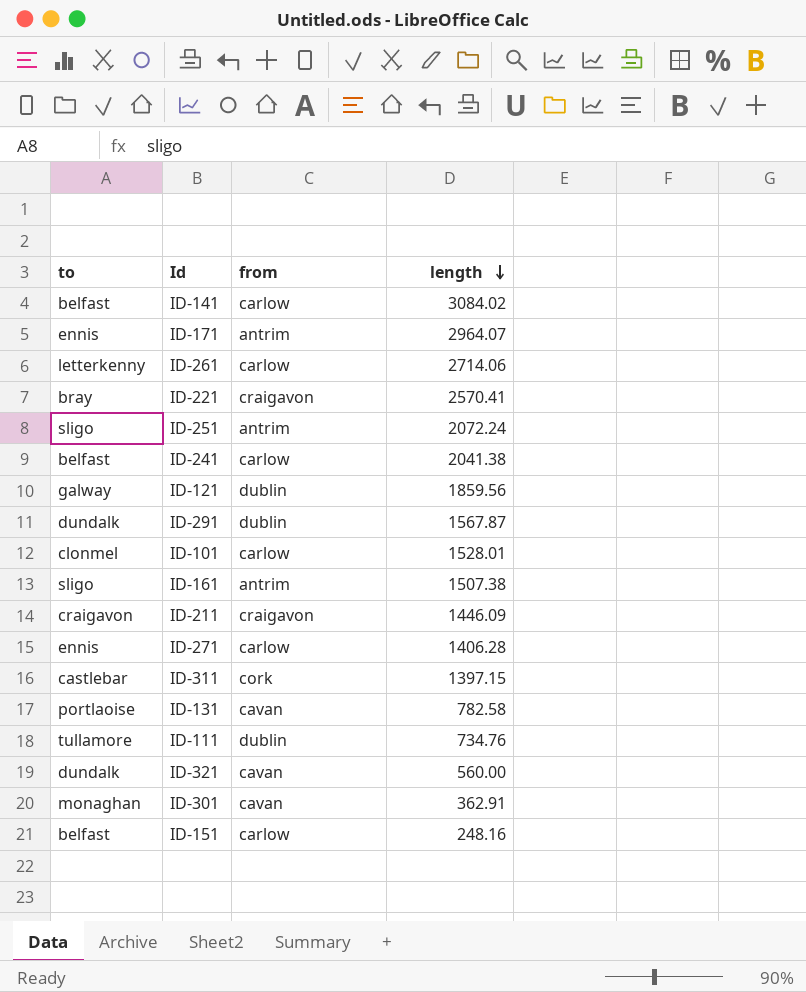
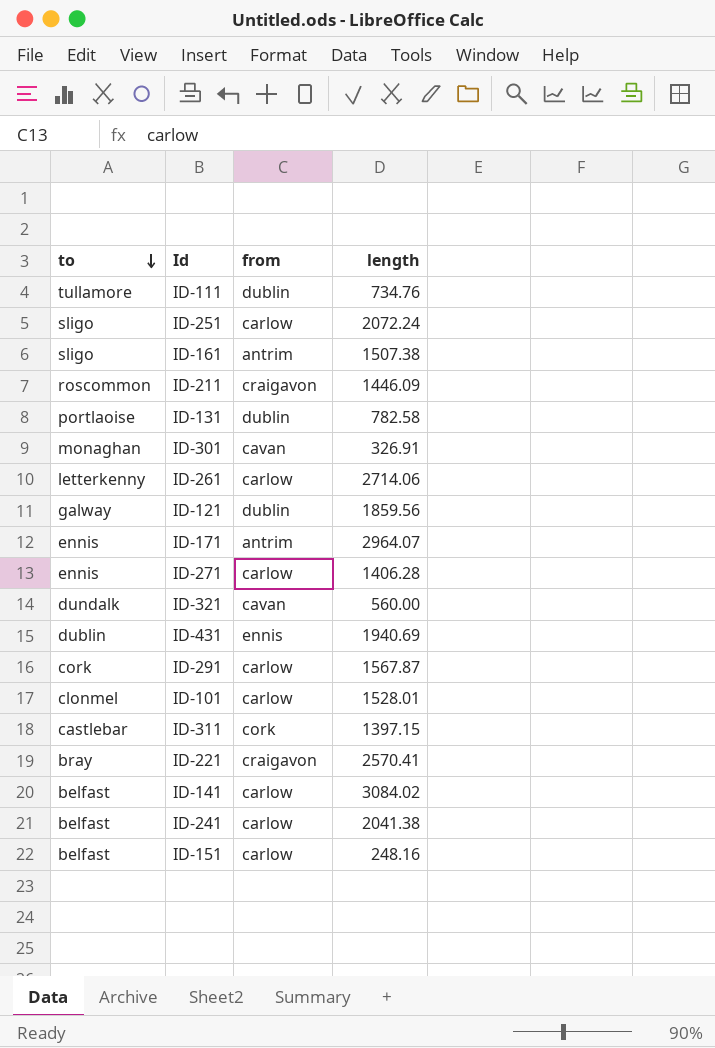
row order: length descending -> to descending
ID-251 | from: antrim -> carlow
ID-211 | to: craigavon -> roscommon
ID-131 | from: cavan -> dublin
ID-301 | length: 362.91 -> 326.91
row ID-431: none -> dublin | ennis | 1940.69
ID-291 | to: dundalk -> cork
ID-291 | from: dublin -> carlow

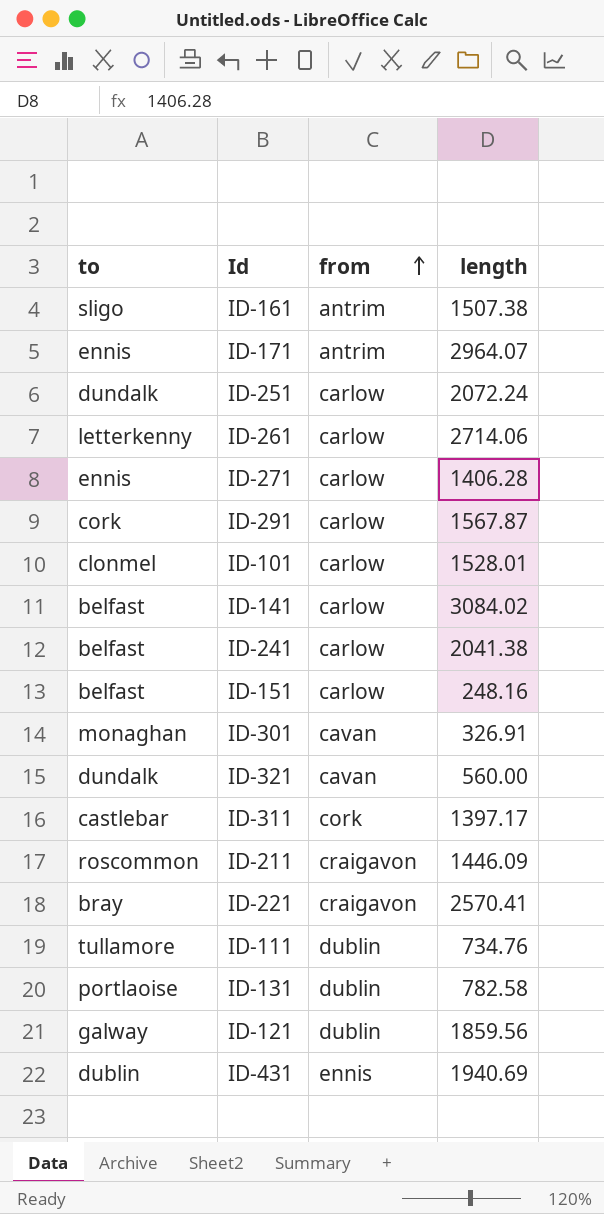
row order: to descending -> from ascending
ID-251 | to: sligo -> dundalk
ID-311 | length: 1397.15 -> 1397.17

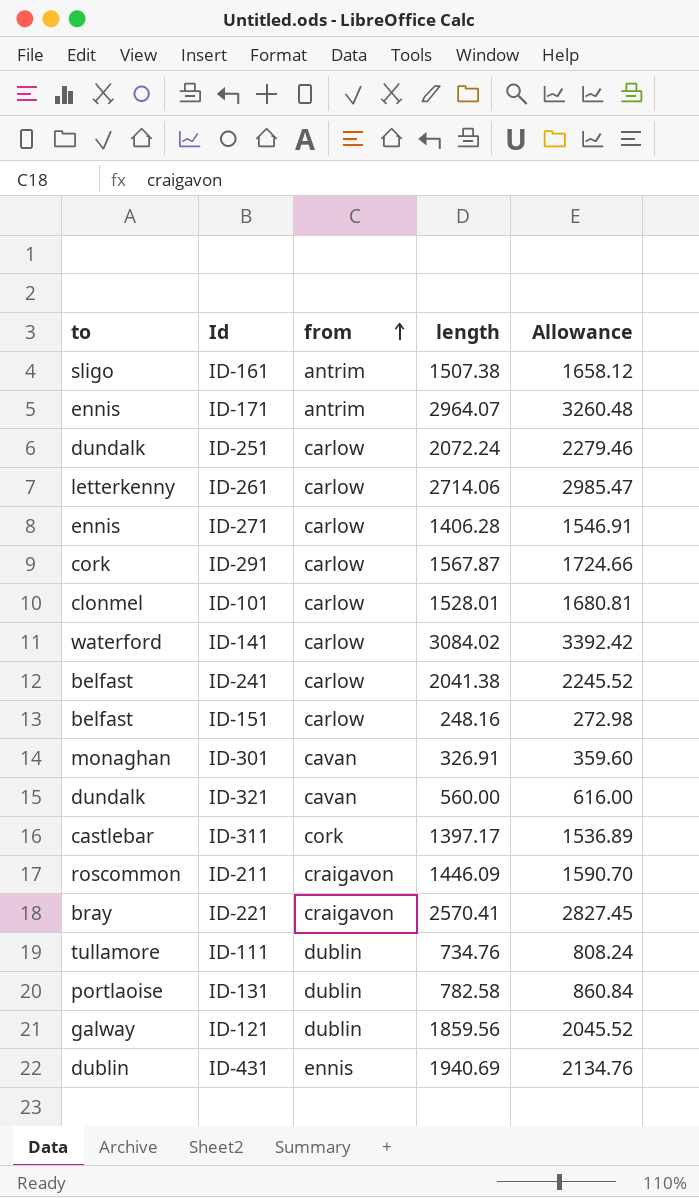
column Allowance | formula: none -> [length] * 1.1
ID-141 | to: belfast -> waterford

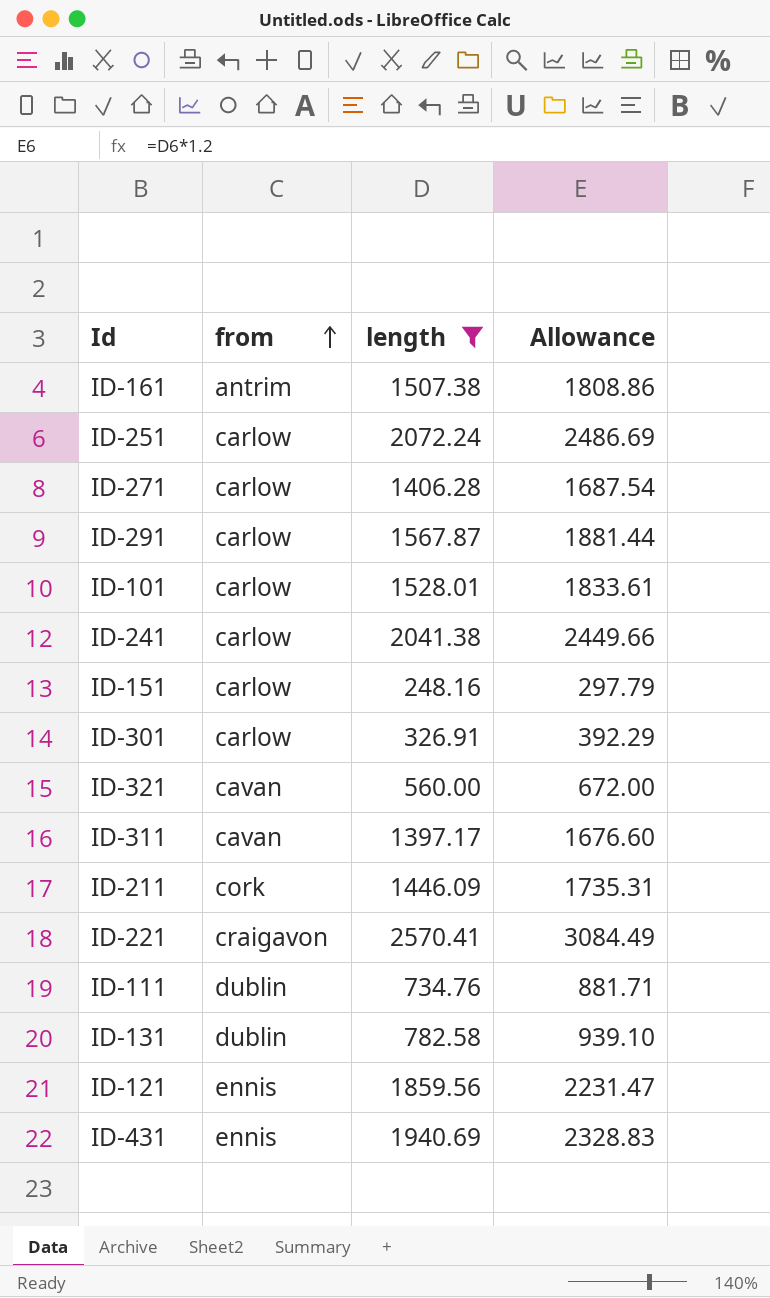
filter: none -> length <= 2570.41
column to | position: 1 -> none
column Allowance | formula: [length] * 1.1 -> [length] * 1.2
ID-301 | from: cavan -> carlow
ID-311 | from: cork -> cavan
ID-211 | from: craigavon -> cork
ID-121 | from: dublin -> ennis

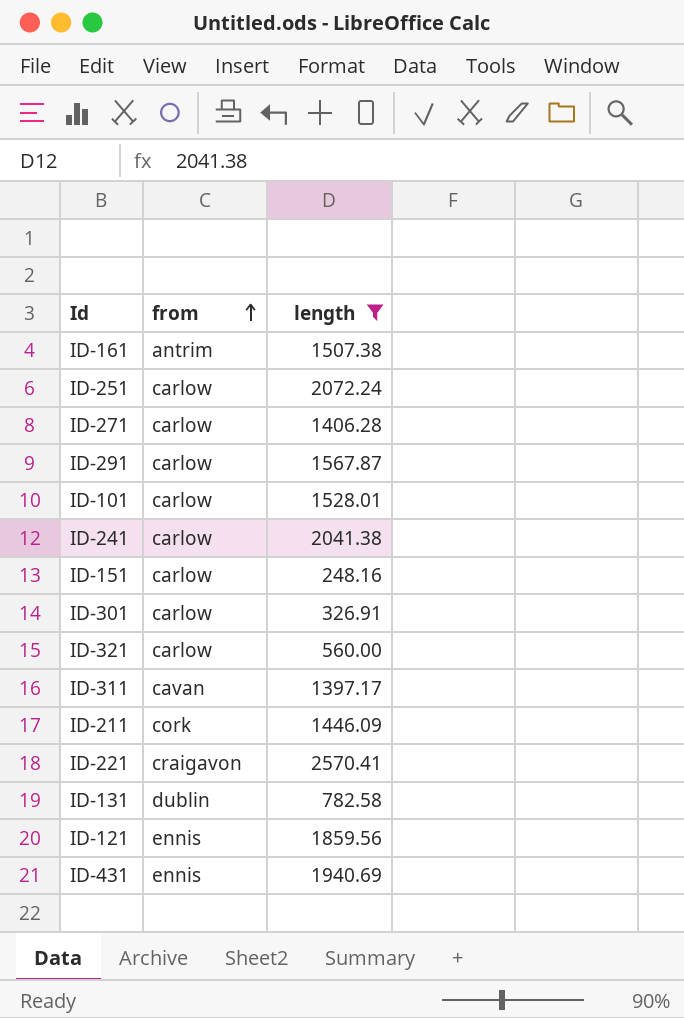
column Allowance | formula: [length] * 1.2 -> none
row ID-111: dublin | 734.76 | 881.71 -> none
ID-321 | from: cavan -> carlow

